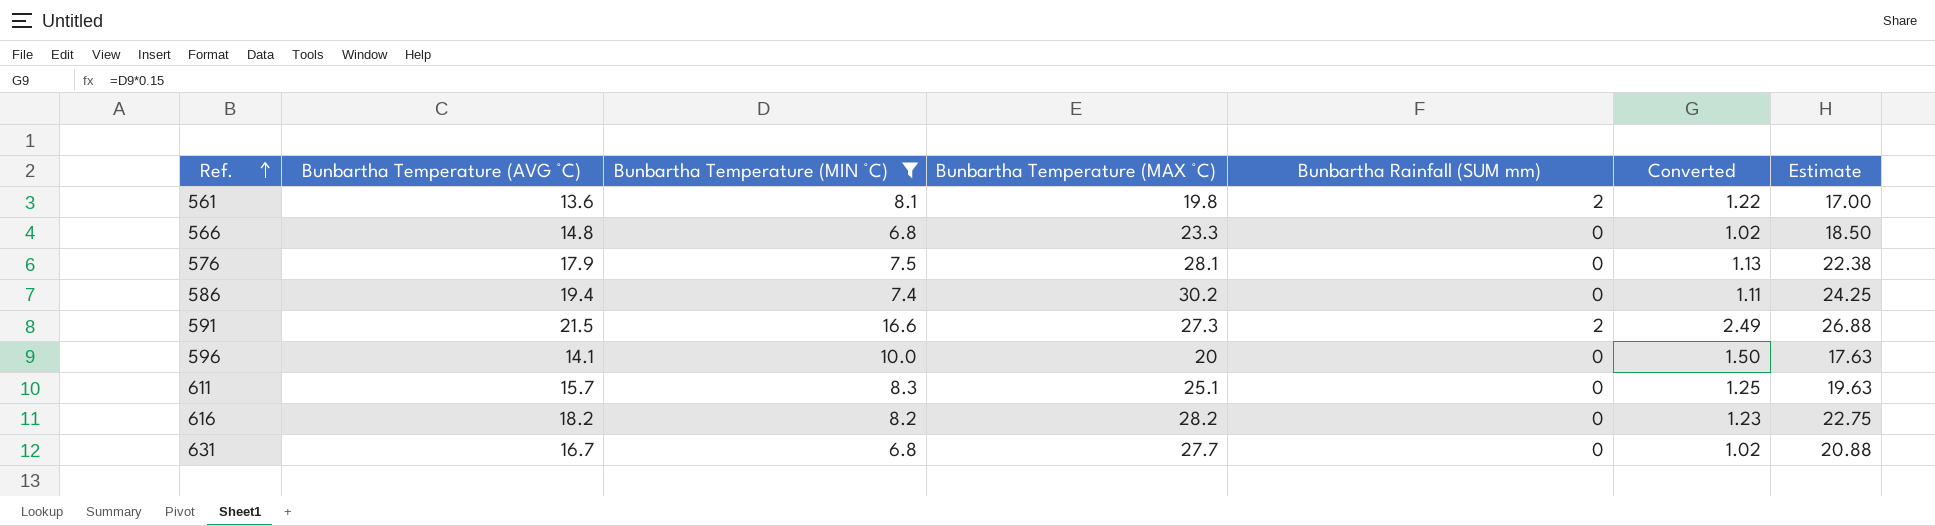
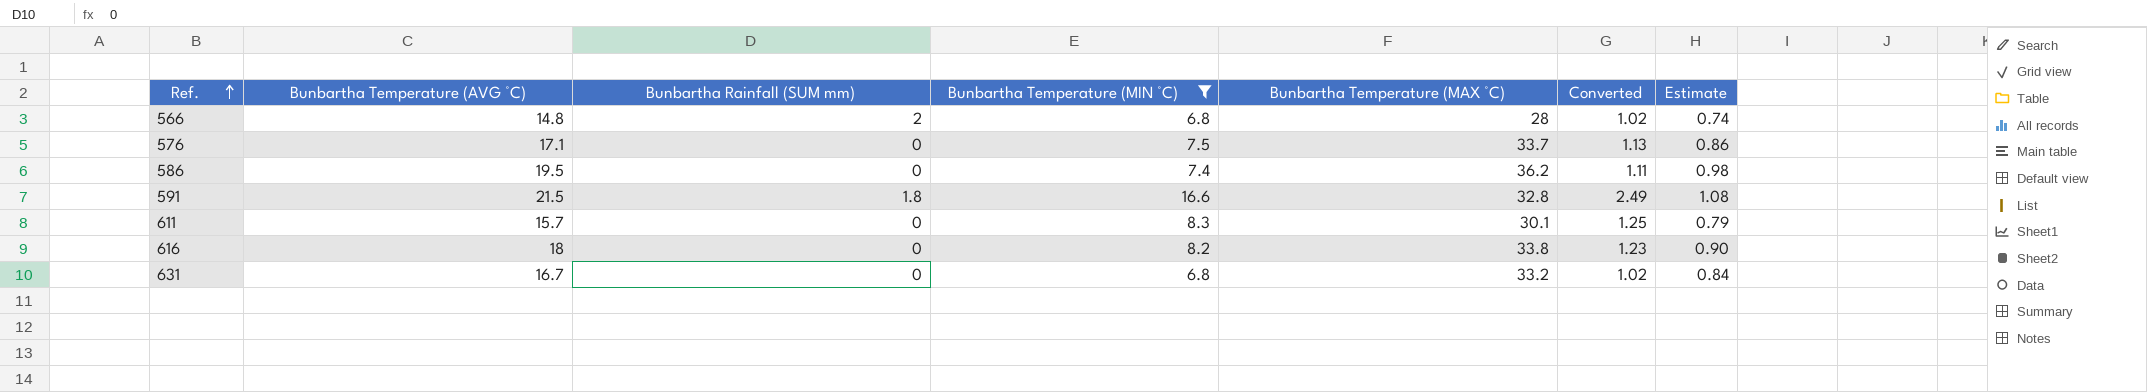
column Bunbartha Rainfall (SUM mm) | position: 5 -> 3
column Estimate | formula: [Bunbartha Temperature (AVG °C)] * 1.25 -> [Bunbartha Temperature (AVG °C)] * 0.05
row 561: 13.6 | 8.1 | 19.8 | 2 | 1.22 | 17.00 -> none
row 596: 14.1 | 10.0 | 20 | 0 | 1.50 | 17.63 -> none
566 | Bunbartha Rainfall (SUM mm): 0 -> 2
566 | Bunbartha Temperature (MAX °C): 23.3 -> 28
576 | Bunbartha Temperature (AVG °C): 17.9 -> 17.1
576 | Bunbartha Temperature (MAX °C): 28.1 -> 33.7
586 | Bunbartha Temperature (AVG °C): 19.4 -> 19.5
586 | Bunbartha Temperature (MAX °C): 30.2 -> 36.2
591 | Bunbartha Rainfall (SUM mm): 2 -> 1.8
591 | Bunbartha Temperature (MAX °C): 27.3 -> 32.8
611 | Bunbartha Temperature (MAX °C): 25.1 -> 30.1
616 | Bunbartha Temperature (AVG °C): 18.2 -> 18
616 | Bunbartha Temperature (MAX °C): 28.2 -> 33.8
631 | Bunbartha Temperature (MAX °C): 27.7 -> 33.2

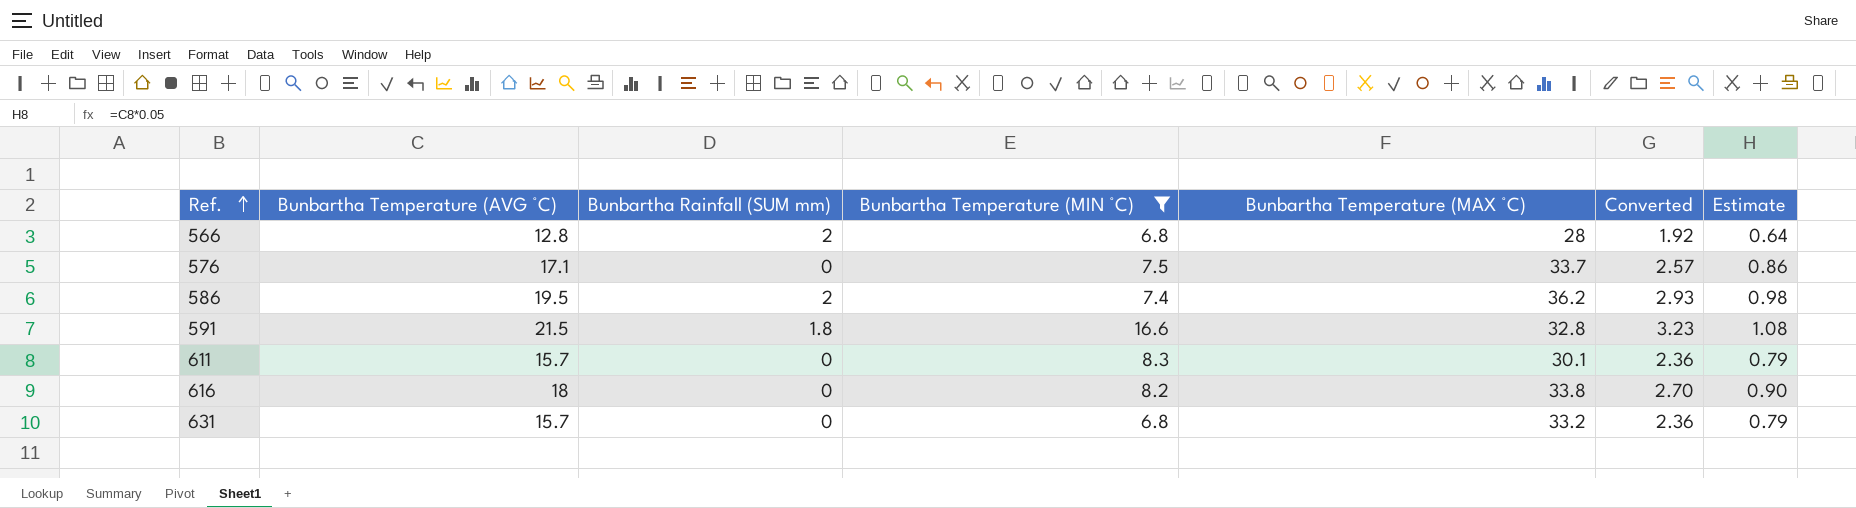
column Converted | formula: [Bunbartha Temperature (MIN °C)] * 0.15 -> [Bunbartha Temperature (AVG °C)] * 0.15
566 | Bunbartha Temperature (AVG °C): 14.8 -> 12.8
566 | Estimate: 0.74 -> 0.64
586 | Bunbartha Rainfall (SUM mm): 0 -> 2
631 | Bunbartha Temperature (AVG °C): 16.7 -> 15.7
631 | Estimate: 0.84 -> 0.79

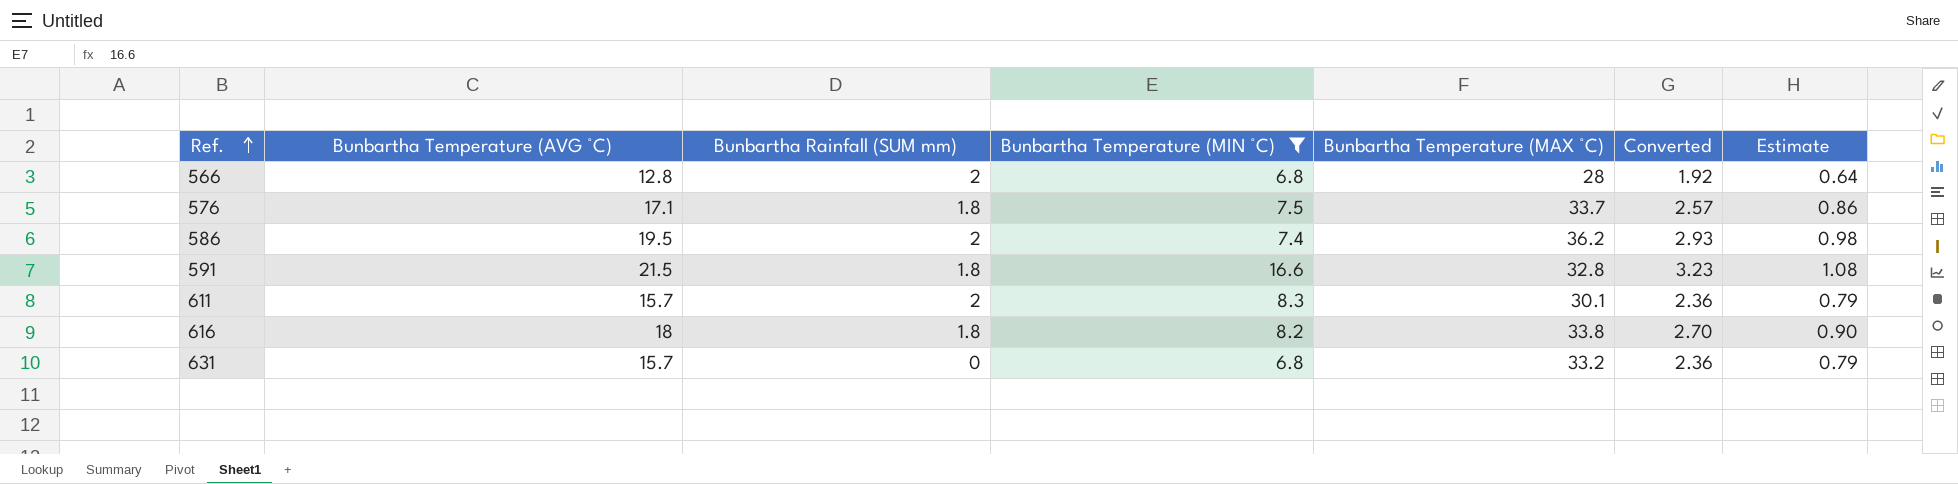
576 | Bunbartha Rainfall (SUM mm): 0 -> 1.8
611 | Bunbartha Rainfall (SUM mm): 0 -> 2
616 | Bunbartha Rainfall (SUM mm): 0 -> 1.8

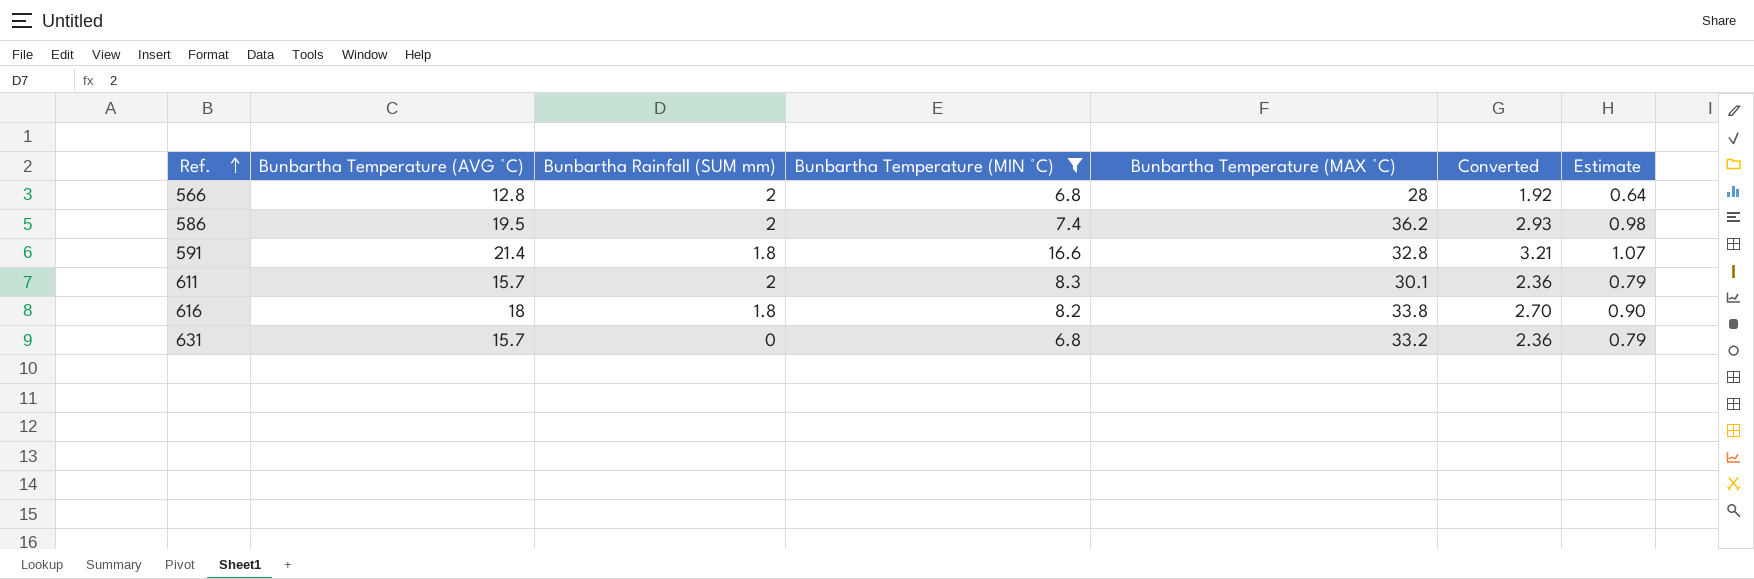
row 576: 17.1 | 1.8 | 7.5 | 33.7 | 2.57 | 0.86 -> none
591 | Bunbartha Temperature (AVG °C): 21.5 -> 21.4
591 | Converted: 3.23 -> 3.21
591 | Estimate: 1.08 -> 1.07

